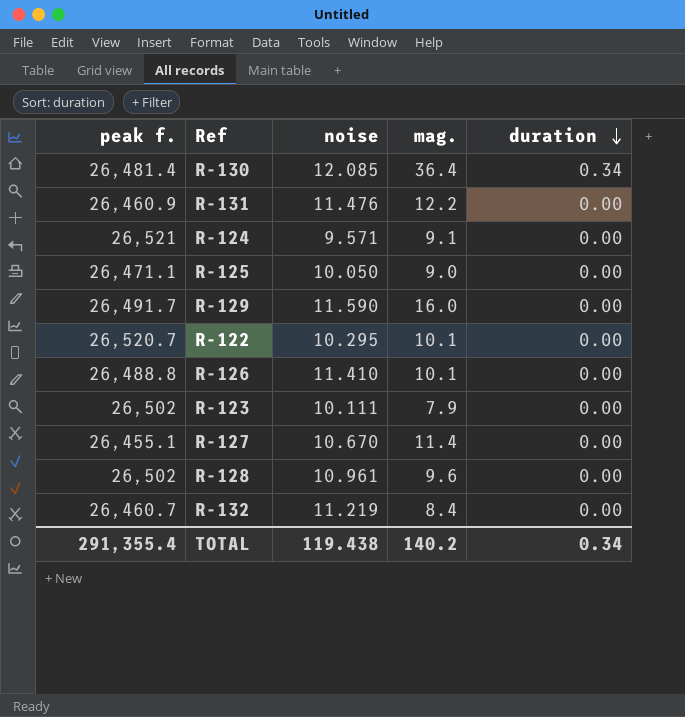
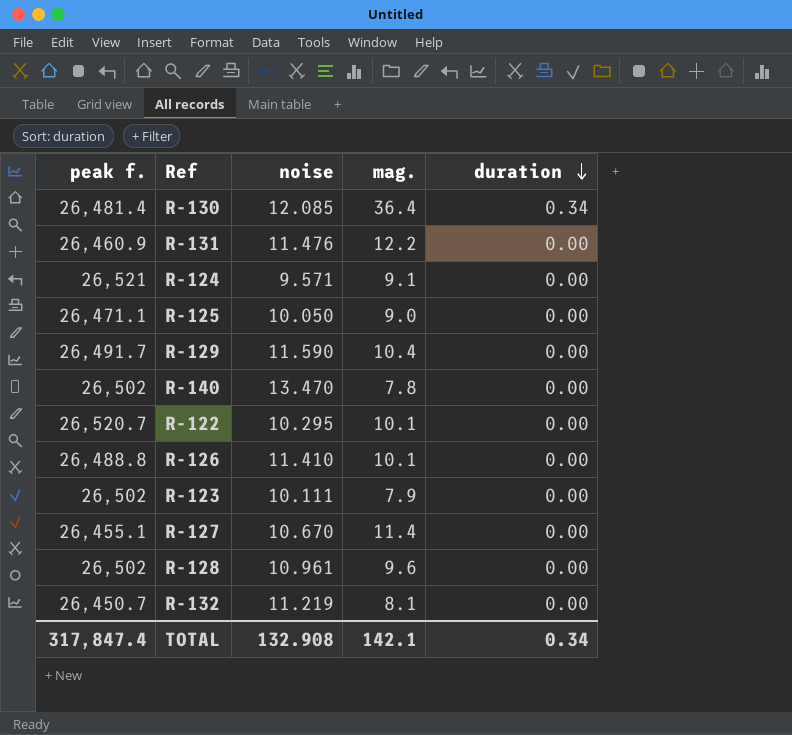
R-129 | mag.: 16.0 -> 10.4
row R-140: none -> 26,502 | 13.470 | 7.8 | 0.00
R-132 | peak f.: 26,460.7 -> 26,450.7
R-132 | mag.: 8.4 -> 8.1
TOTAL | peak f.: 291,355.4 -> 317,847.4
TOTAL | noise: 119.438 -> 132.908
TOTAL | mag.: 140.2 -> 142.1

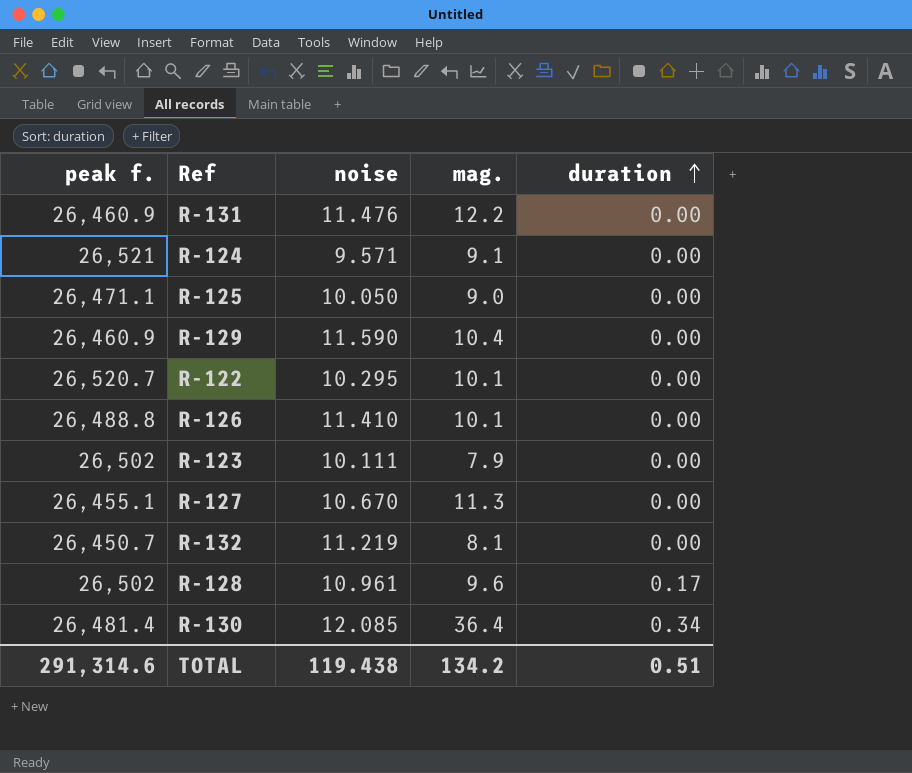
row order: duration descending -> duration ascending
row R-140: 26,502 | 13.470 | 7.8 | 0.00 -> none
R-129 | peak f.: 26,491.7 -> 26,460.9
R-127 | mag.: 11.4 -> 11.3
R-128 | duration: 0.00 -> 0.17
TOTAL | peak f.: 317,847.4 -> 291,314.6
TOTAL | noise: 132.908 -> 119.438
TOTAL | mag.: 142.1 -> 134.2
TOTAL | duration: 0.34 -> 0.51

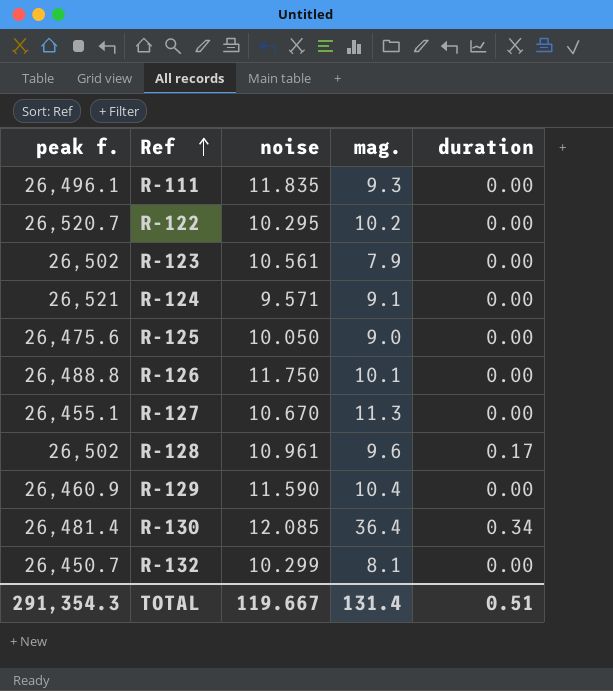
row order: duration ascending -> Ref ascending
row R-131: 26,460.9 | 11.476 | 12.2 | 0.00 -> none
row R-111: none -> 26,496.1 | 11.835 | 9.3 | 0.00
R-122 | mag.: 10.1 -> 10.2
R-123 | noise: 10.111 -> 10.561
R-125 | peak f.: 26,471.1 -> 26,475.6
R-126 | noise: 11.410 -> 11.750
R-132 | noise: 11.219 -> 10.299
TOTAL | peak f.: 291,314.6 -> 291,354.3
TOTAL | noise: 119.438 -> 119.667
TOTAL | mag.: 134.2 -> 131.4

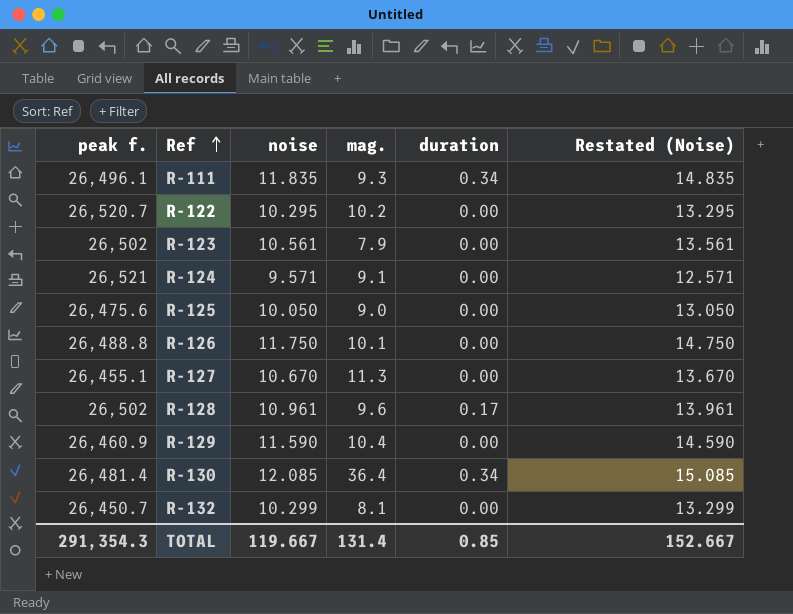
column Restated (Noise) | formula: none -> [noise] + 3
R-111 | duration: 0.00 -> 0.34
TOTAL | duration: 0.51 -> 0.85

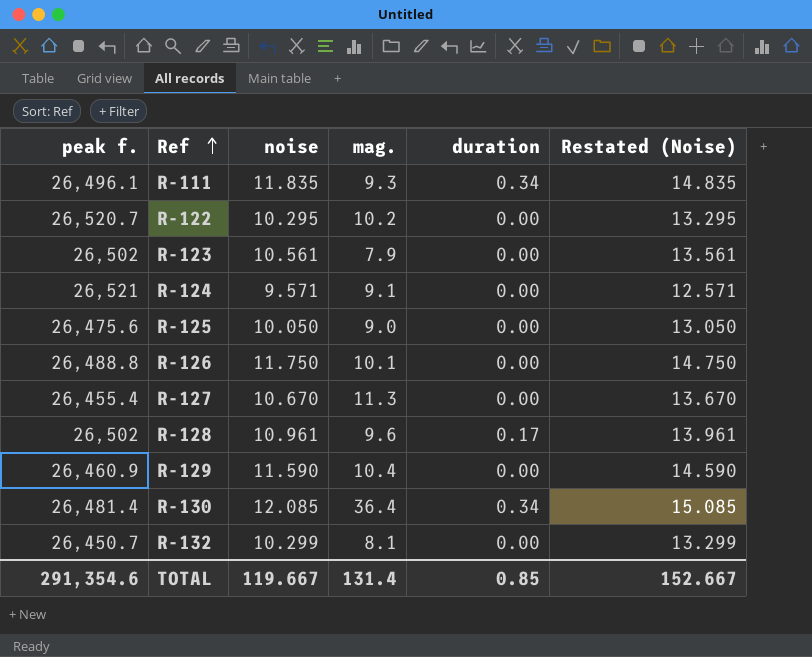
R-127 | peak f.: 26,455.1 -> 26,455.4
TOTAL | peak f.: 291,354.3 -> 291,354.6

